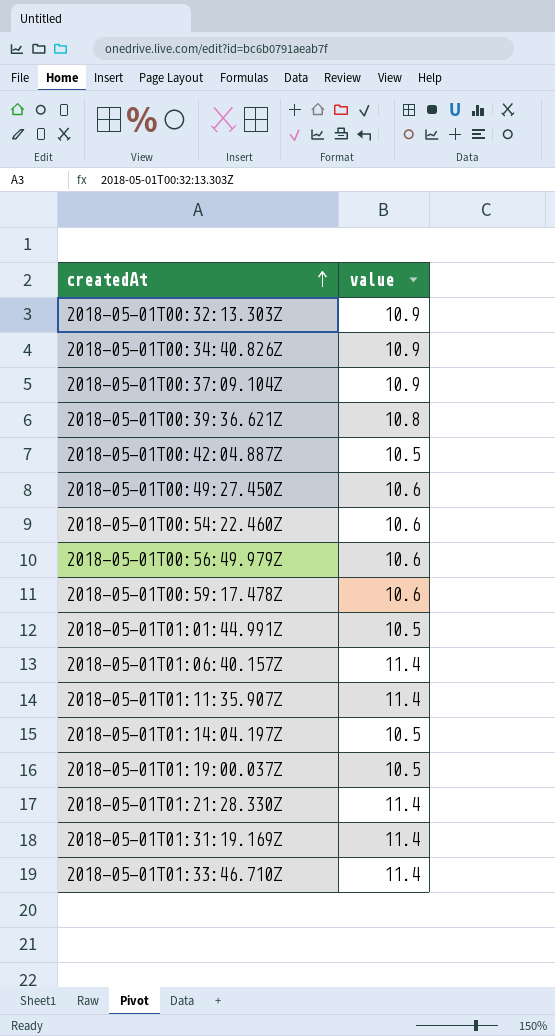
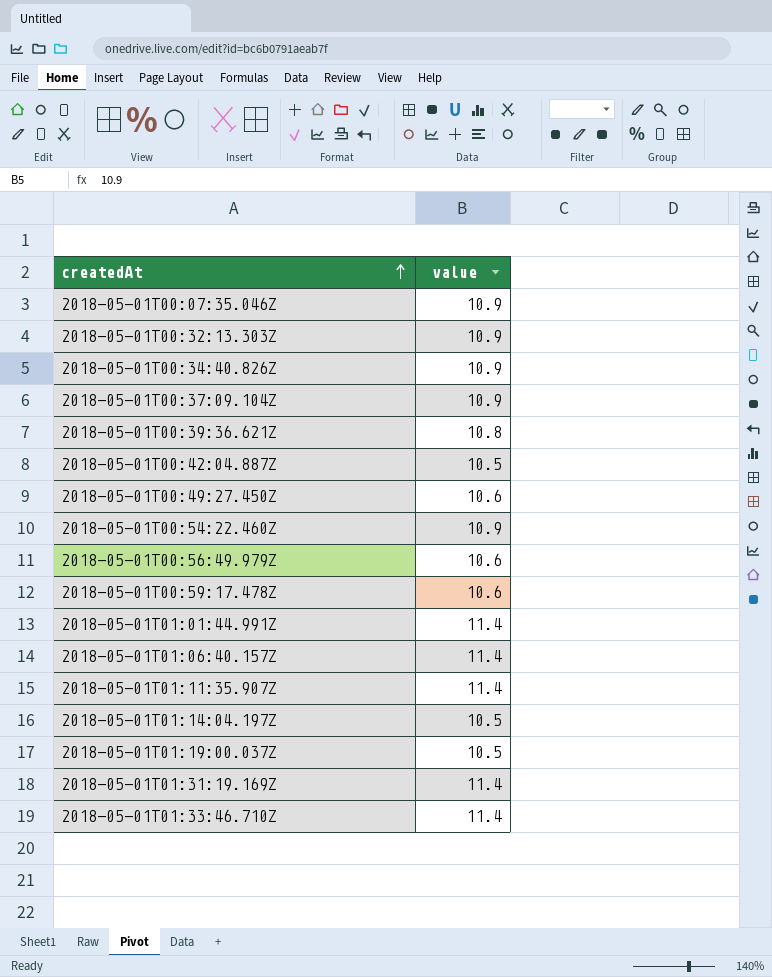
row 2018-05-01T01:21:28.330Z: 11.4 -> none
row 2018-05-01T00:07:35.046Z: none -> 10.9
2018-05-01T00:54:22.460Z | value: 10.6 -> 10.9
2018-05-01T01:01:44.991Z | value: 10.5 -> 11.4

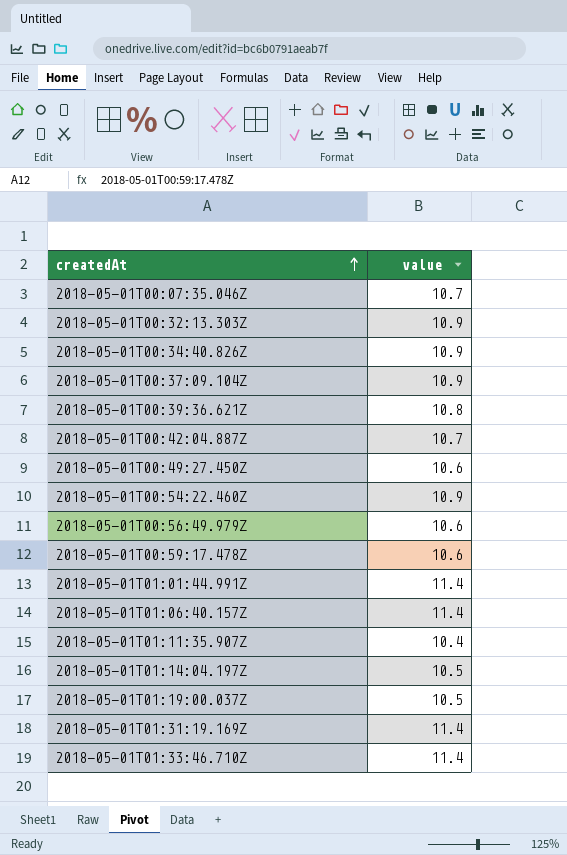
2018-05-01T00:07:35.046Z | value: 10.9 -> 10.7
2018-05-01T00:42:04.887Z | value: 10.5 -> 10.7
2018-05-01T01:11:35.907Z | value: 11.4 -> 10.4

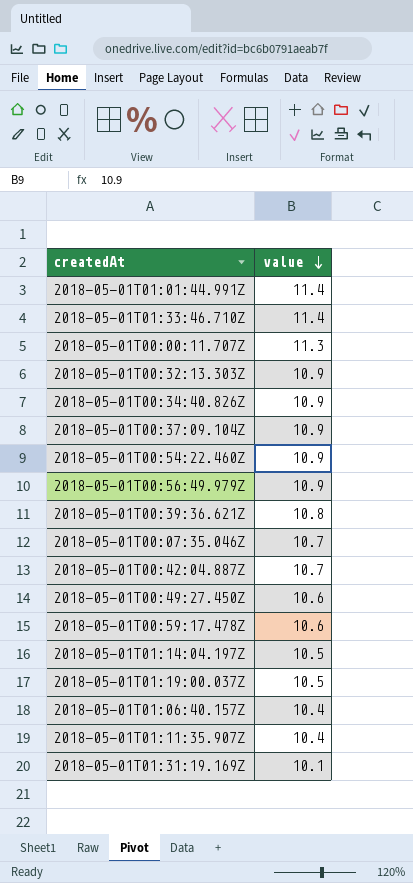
row order: createdAt ascending -> value descending
row 2018-05-01T00:00:11.707Z: none -> 11.3
2018-05-01T00:56:49.979Z | value: 10.6 -> 10.9
2018-05-01T01:06:40.157Z | value: 11.4 -> 10.4
2018-05-01T01:31:19.169Z | value: 11.4 -> 10.1

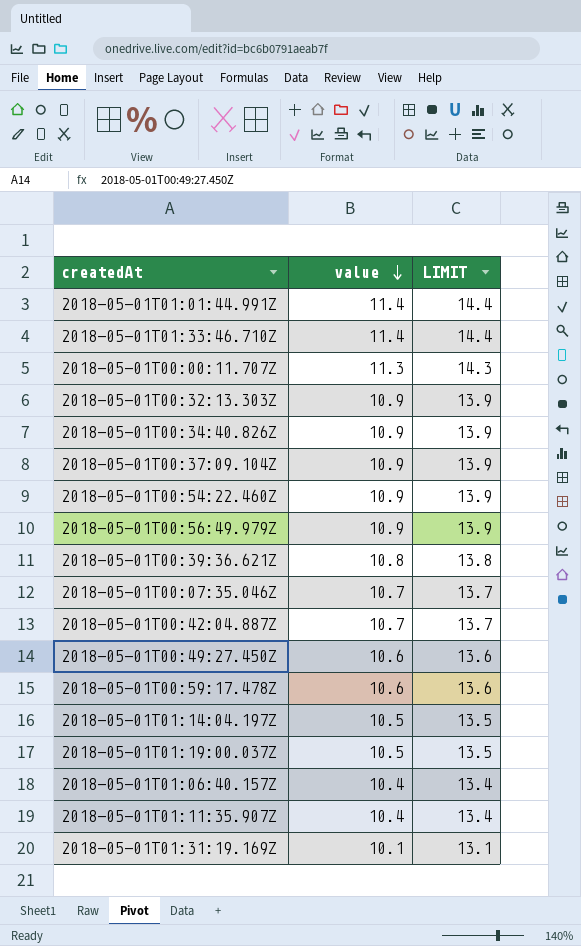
column LIMIT | formula: none -> [value] + 3

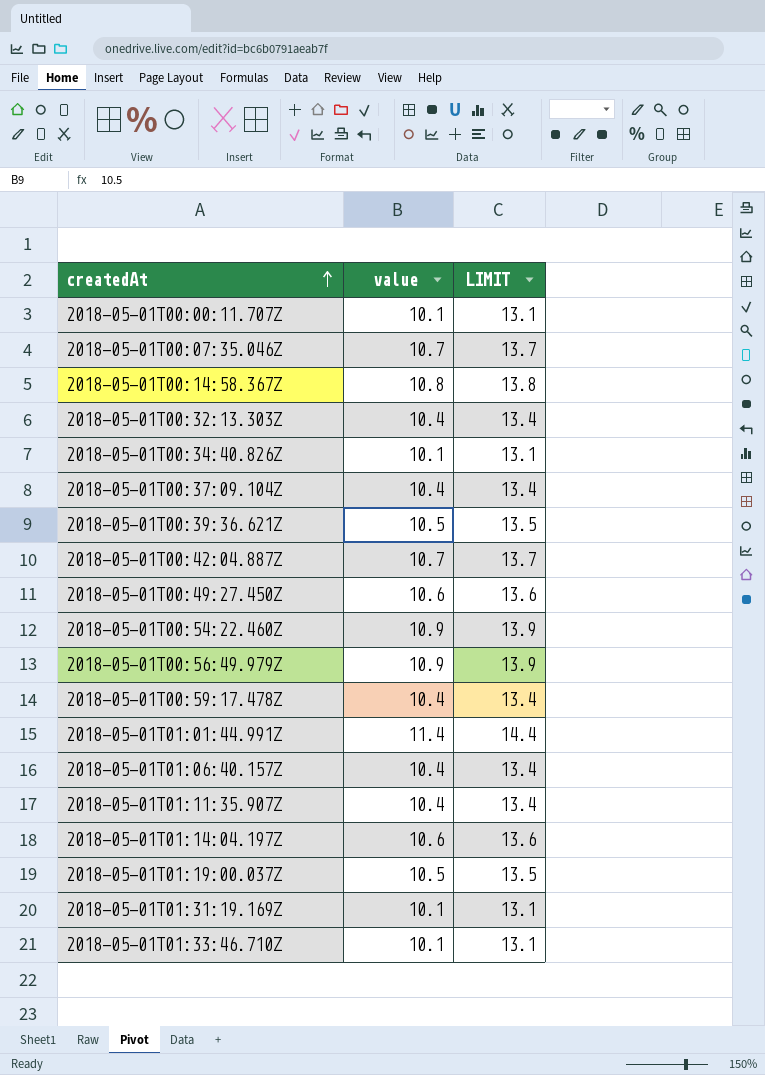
row order: value descending -> createdAt ascending
2018-05-01T00:00:11.707Z | value: 11.3 -> 10.1
2018-05-01T00:00:11.707Z | LIMIT: 14.3 -> 13.1
row 2018-05-01T00:14:58.367Z: none -> 10.8 | 13.8
2018-05-01T00:32:13.303Z | value: 10.9 -> 10.4
2018-05-01T00:32:13.303Z | LIMIT: 13.9 -> 13.4
2018-05-01T00:34:40.826Z | value: 10.9 -> 10.1
2018-05-01T00:34:40.826Z | LIMIT: 13.9 -> 13.1
2018-05-01T00:37:09.104Z | value: 10.9 -> 10.4
2018-05-01T00:37:09.104Z | LIMIT: 13.9 -> 13.4
2018-05-01T00:39:36.621Z | value: 10.8 -> 10.5
2018-05-01T00:39:36.621Z | LIMIT: 13.8 -> 13.5
2018-05-01T00:59:17.478Z | value: 10.6 -> 10.4
2018-05-01T00:59:17.478Z | LIMIT: 13.6 -> 13.4
2018-05-01T01:14:04.197Z | value: 10.5 -> 10.6
2018-05-01T01:14:04.197Z | LIMIT: 13.5 -> 13.6
2018-05-01T01:33:46.710Z | value: 11.4 -> 10.1
2018-05-01T01:33:46.710Z | LIMIT: 14.4 -> 13.1

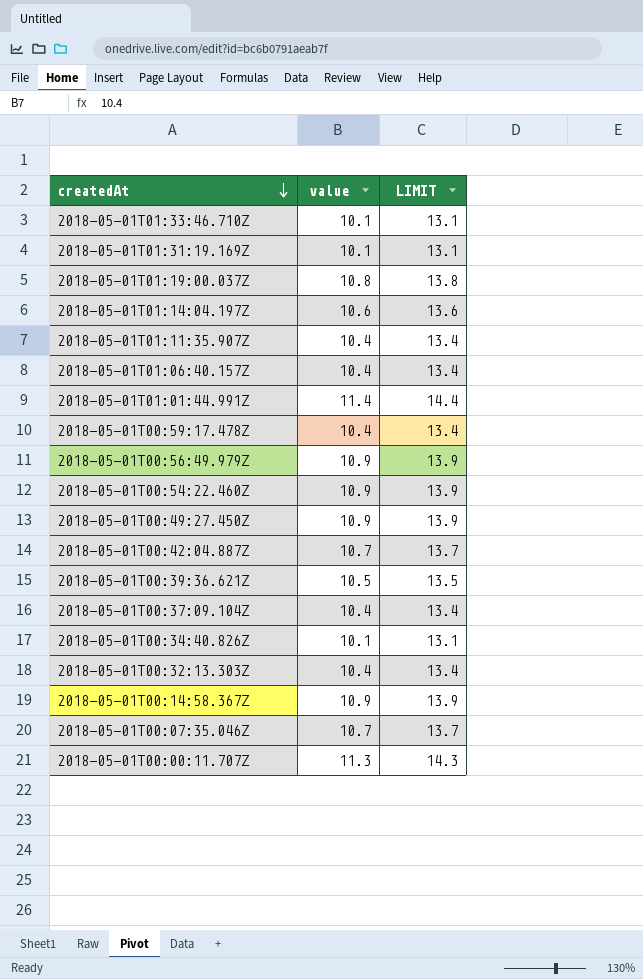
row order: createdAt ascending -> createdAt descending
2018-05-01T01:19:00.037Z | value: 10.5 -> 10.8
2018-05-01T01:19:00.037Z | LIMIT: 13.5 -> 13.8
2018-05-01T00:49:27.450Z | value: 10.6 -> 10.9
2018-05-01T00:49:27.450Z | LIMIT: 13.6 -> 13.9
2018-05-01T00:14:58.367Z | value: 10.8 -> 10.9
2018-05-01T00:14:58.367Z | LIMIT: 13.8 -> 13.9
2018-05-01T00:00:11.707Z | value: 10.1 -> 11.3
2018-05-01T00:00:11.707Z | LIMIT: 13.1 -> 14.3

